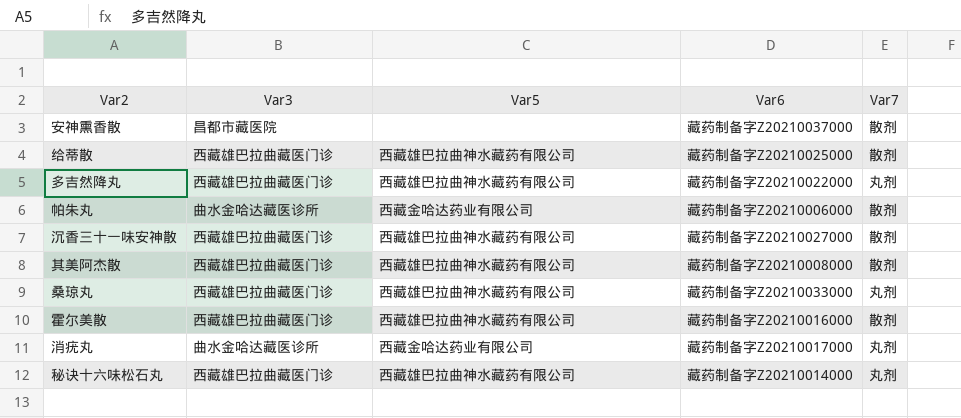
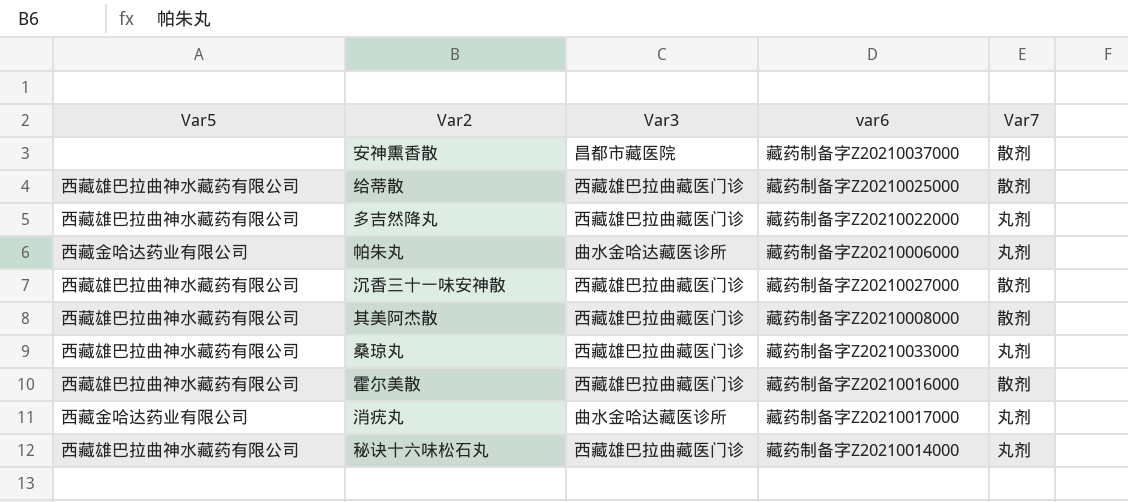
column Var5 | position: 3 -> 1
column name: Var6 -> var6
帕朱丸 | Var7: 散剂 -> 丸剂

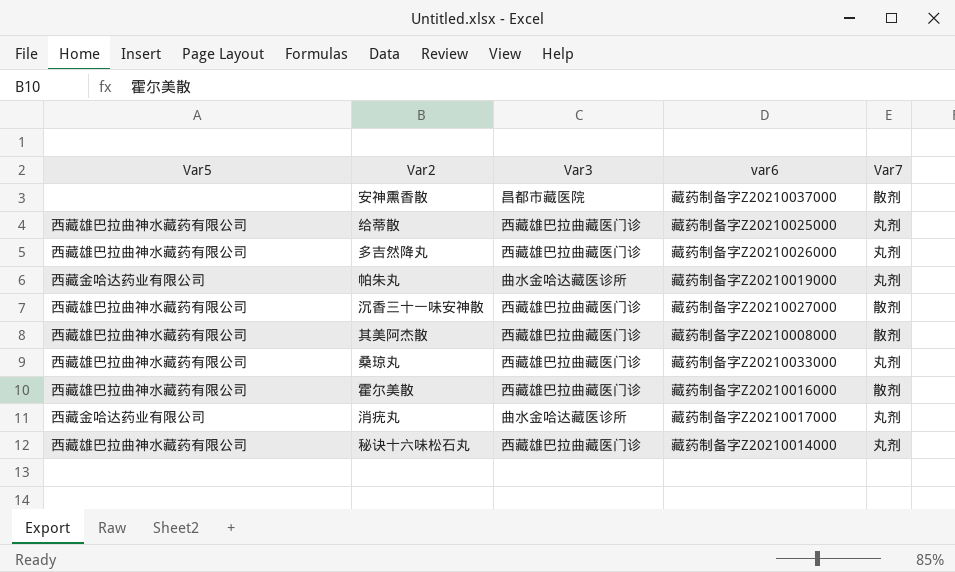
给蒂散 | Var7: 散剂 -> 丸剂
多吉然降丸 | var6: 藏药制备字Z20210022000 -> 藏药制备字Z20210026000
帕朱丸 | var6: 藏药制备字Z20210006000 -> 藏药制备字Z20210019000

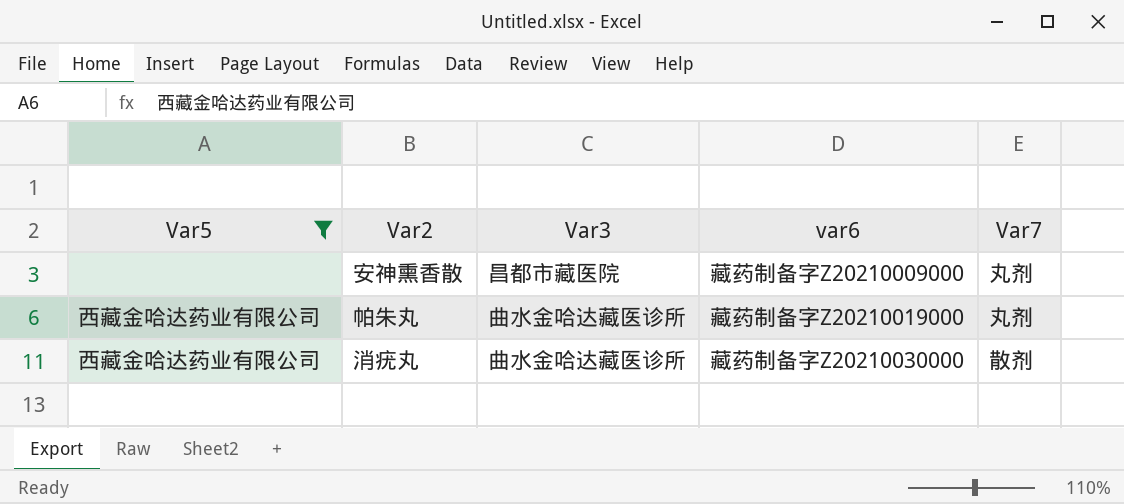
filter: none -> Var5 != 西藏雄巴拉曲神水藏药有限公司
安神熏香散 | var6: 藏药制备字Z20210037000 -> 藏药制备字Z20210009000
安神熏香散 | Var7: 散剂 -> 丸剂
消疣丸 | var6: 藏药制备字Z20210017000 -> 藏药制备字Z20210030000
消疣丸 | Var7: 丸剂 -> 散剂

